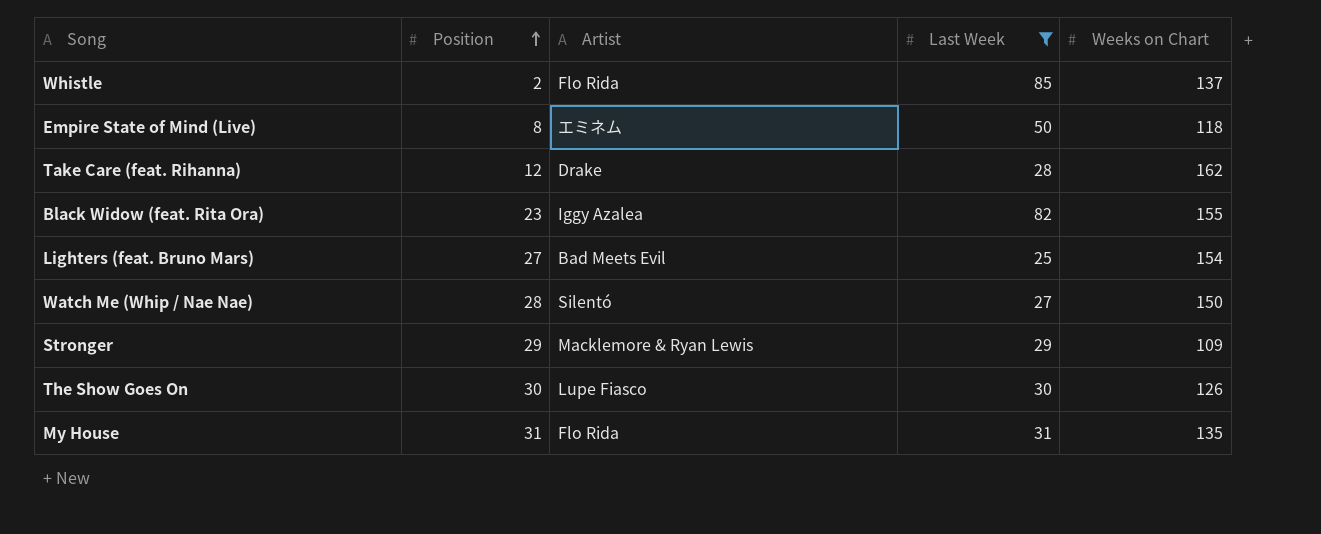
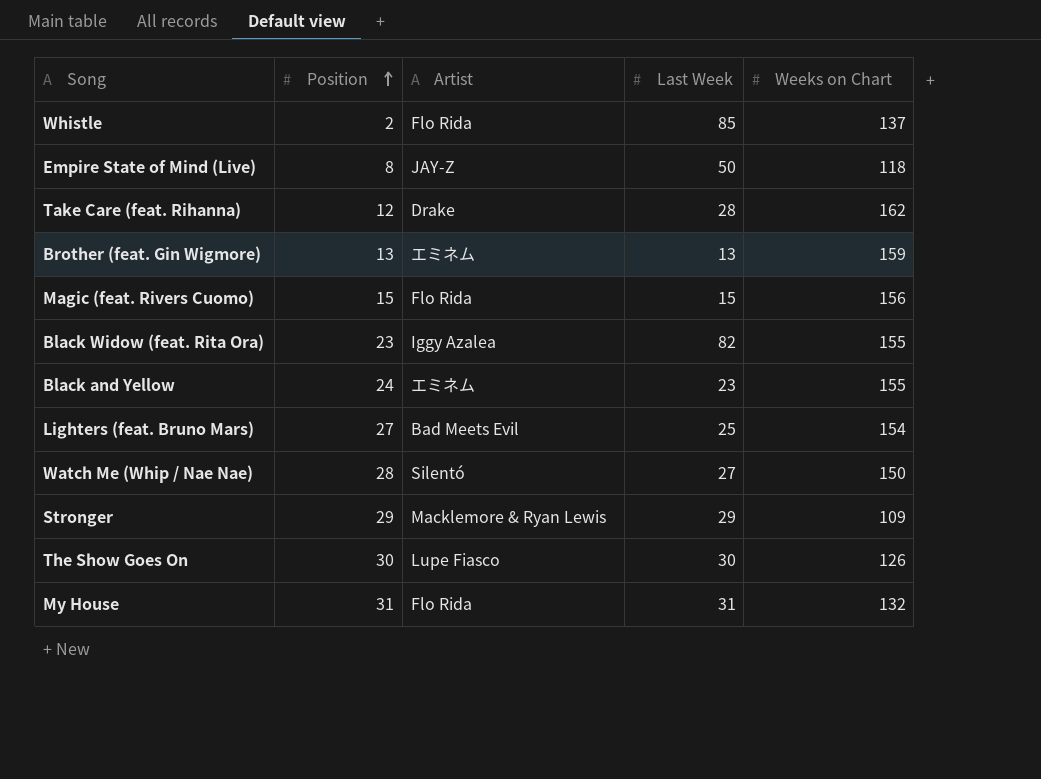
filter: Last Week >= 25 -> none
Empire State of Mind (Live) | Artist: エミネム -> JAY-Z
My House | Weeks on Chart: 135 -> 132

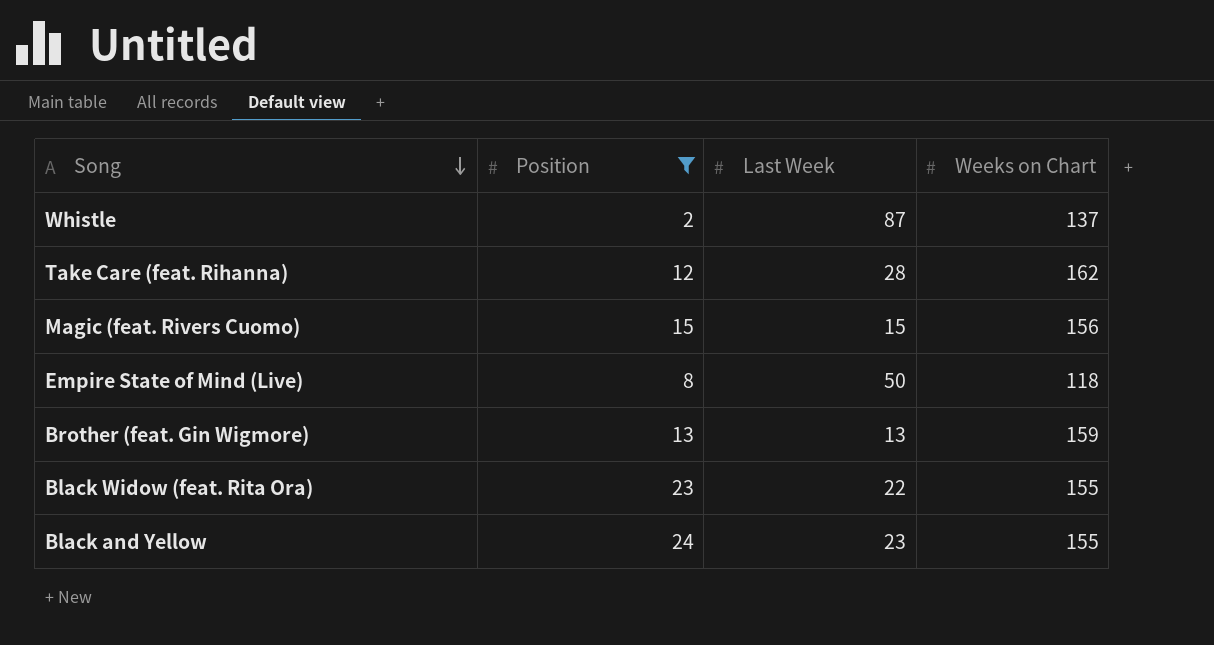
filter: none -> Position <= 24
row order: Position ascending -> Song descending
column Artist | position: 3 -> none
Whistle | Last Week: 85 -> 87
Black Widow (feat. Rita Ora) | Last Week: 82 -> 22

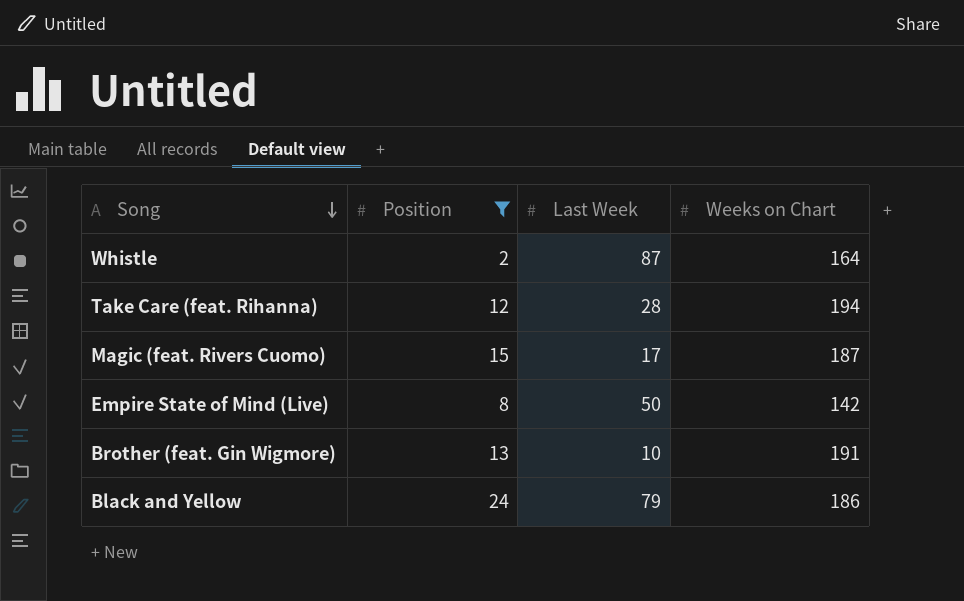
row Black Widow (feat. Rita Ora): 23 | 22 | 155 -> none
Whistle | Weeks on Chart: 137 -> 164
Take Care (feat. Rihanna) | Weeks on Chart: 162 -> 194
Magic (feat. Rivers Cuomo) | Last Week: 15 -> 17
Magic (feat. Rivers Cuomo) | Weeks on Chart: 156 -> 187
Empire State of Mind (Live) | Weeks on Chart: 118 -> 142
Brother (feat. Gin Wigmore) | Last Week: 13 -> 10
Brother (feat. Gin Wigmore) | Weeks on Chart: 159 -> 191
Black and Yellow | Last Week: 23 -> 79
Black and Yellow | Weeks on Chart: 155 -> 186

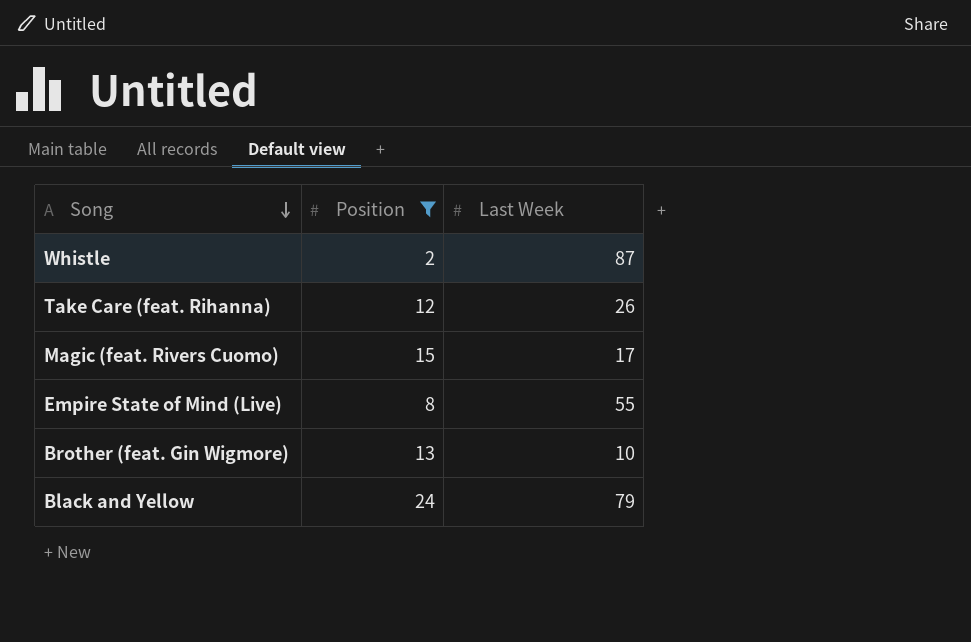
column Weeks on Chart | position: 4 -> none
Take Care (feat. Rihanna) | Last Week: 28 -> 26
Empire State of Mind (Live) | Last Week: 50 -> 55

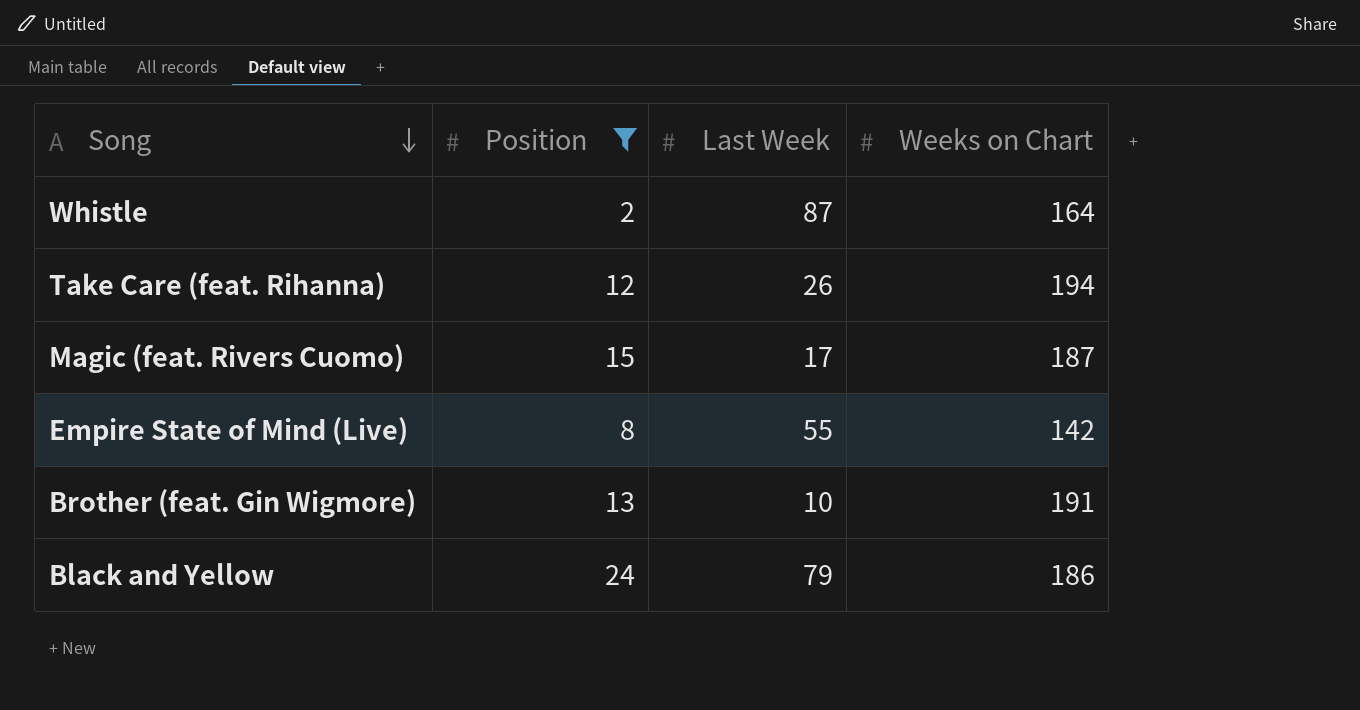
column Weeks on Chart | position: none -> 4

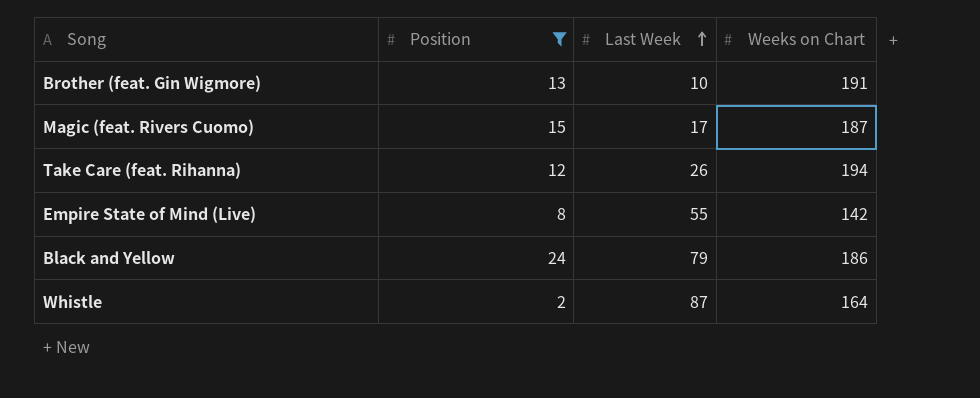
row order: Song descending -> Last Week ascending

